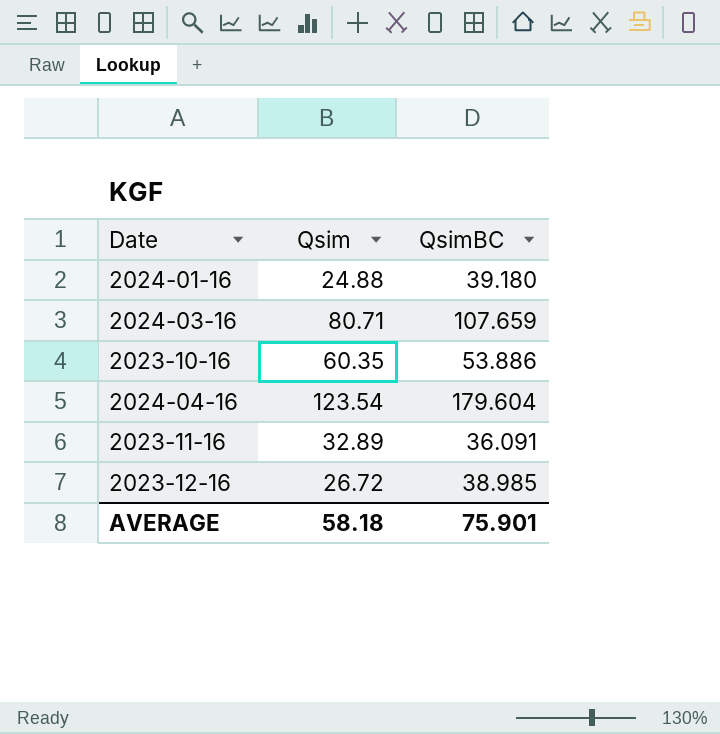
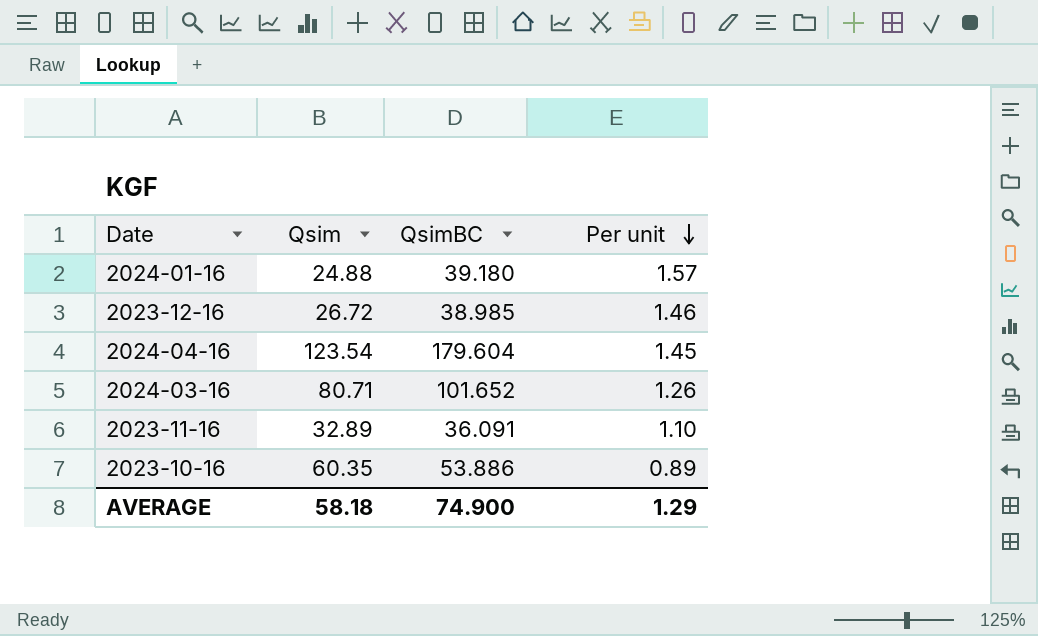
row order: none -> Per unit descending
column Per unit | formula: none -> [QsimBC] / [Qsim]
2024-03-16 | QsimBC: 107.659 -> 101.652
AVERAGE | QsimBC: 75.901 -> 74.900

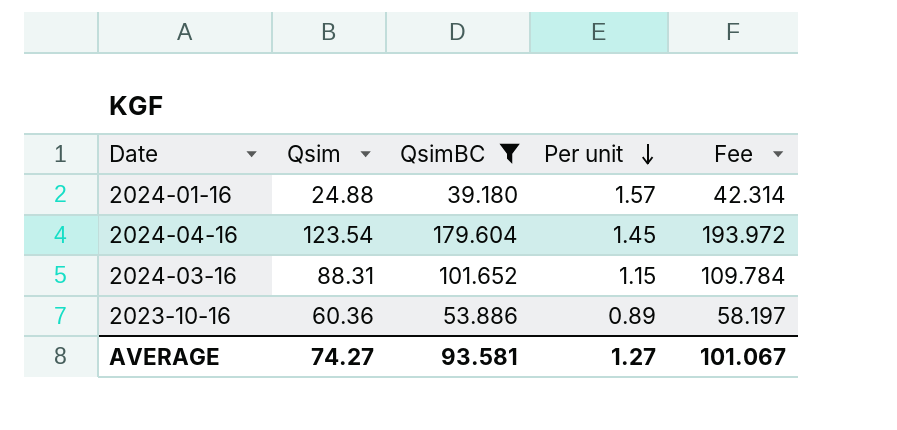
filter: none -> QsimBC >= 39.180
column Fee | formula: none -> [QsimBC] * 1.08
2024-03-16 | Qsim: 80.71 -> 88.31
2024-03-16 | Per unit: 1.26 -> 1.15
2023-10-16 | Qsim: 60.35 -> 60.36
AVERAGE | Qsim: 58.18 -> 74.27
AVERAGE | QsimBC: 74.900 -> 93.581
AVERAGE | Per unit: 1.29 -> 1.27

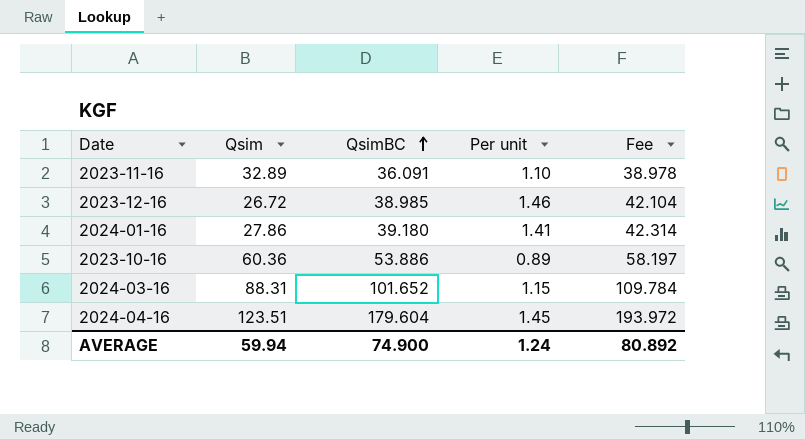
filter: QsimBC >= 39.180 -> none
row order: Per unit descending -> QsimBC ascending
2024-01-16 | Qsim: 24.88 -> 27.86
2024-01-16 | Per unit: 1.57 -> 1.41
2024-04-16 | Qsim: 123.54 -> 123.51
AVERAGE | Qsim: 74.27 -> 59.94
AVERAGE | QsimBC: 93.581 -> 74.900
AVERAGE | Per unit: 1.27 -> 1.24
AVERAGE | Fee: 101.067 -> 80.892

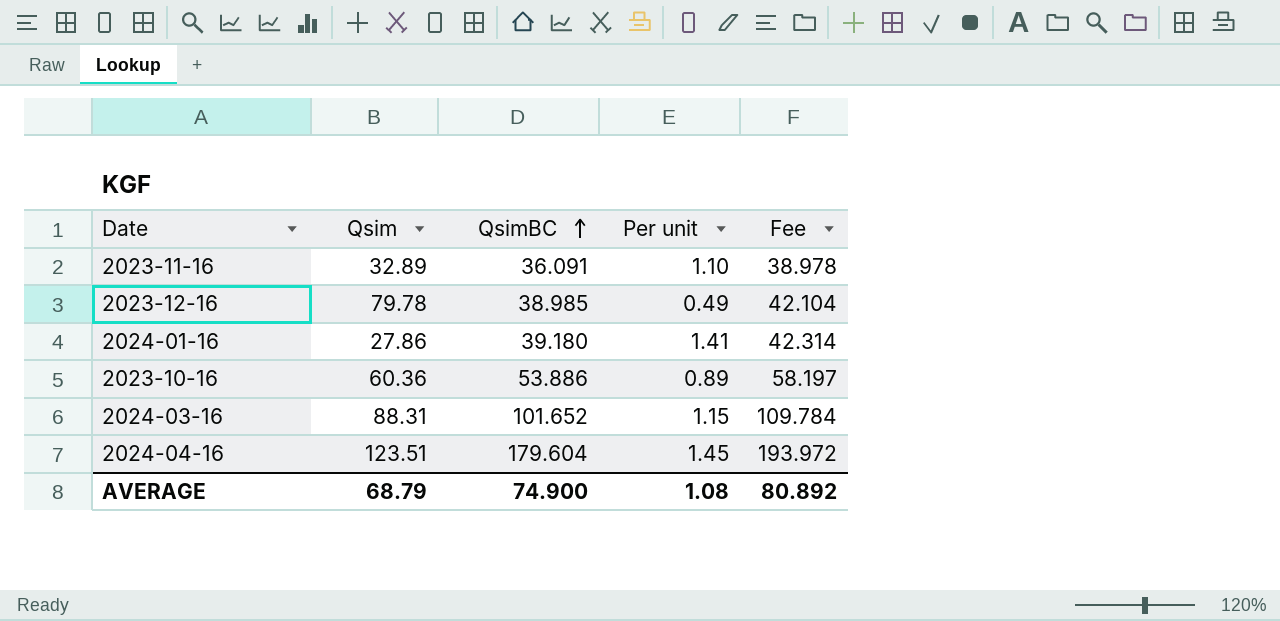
2023-12-16 | Qsim: 26.72 -> 79.78
2023-12-16 | Per unit: 1.46 -> 0.49
AVERAGE | Qsim: 59.94 -> 68.79
AVERAGE | Per unit: 1.24 -> 1.08

